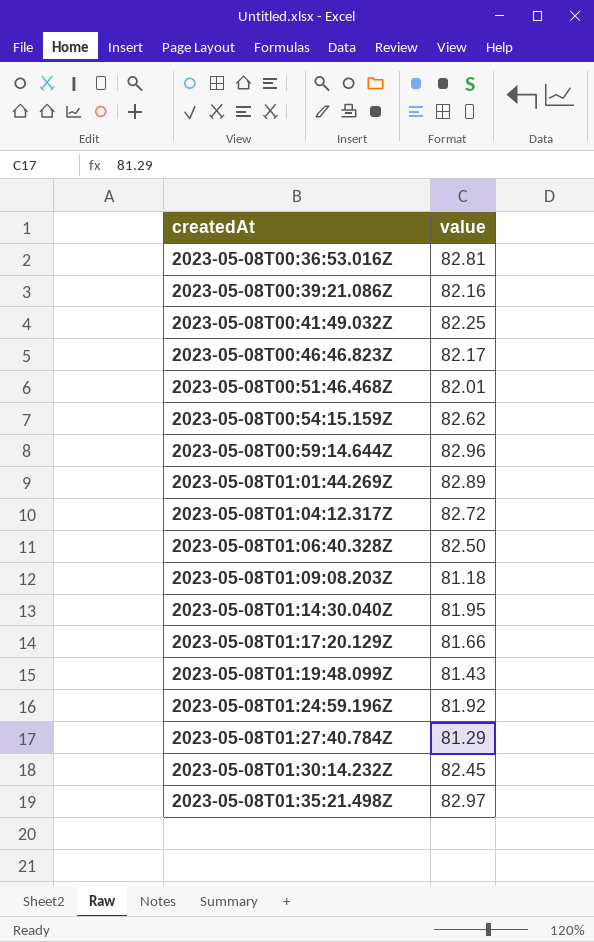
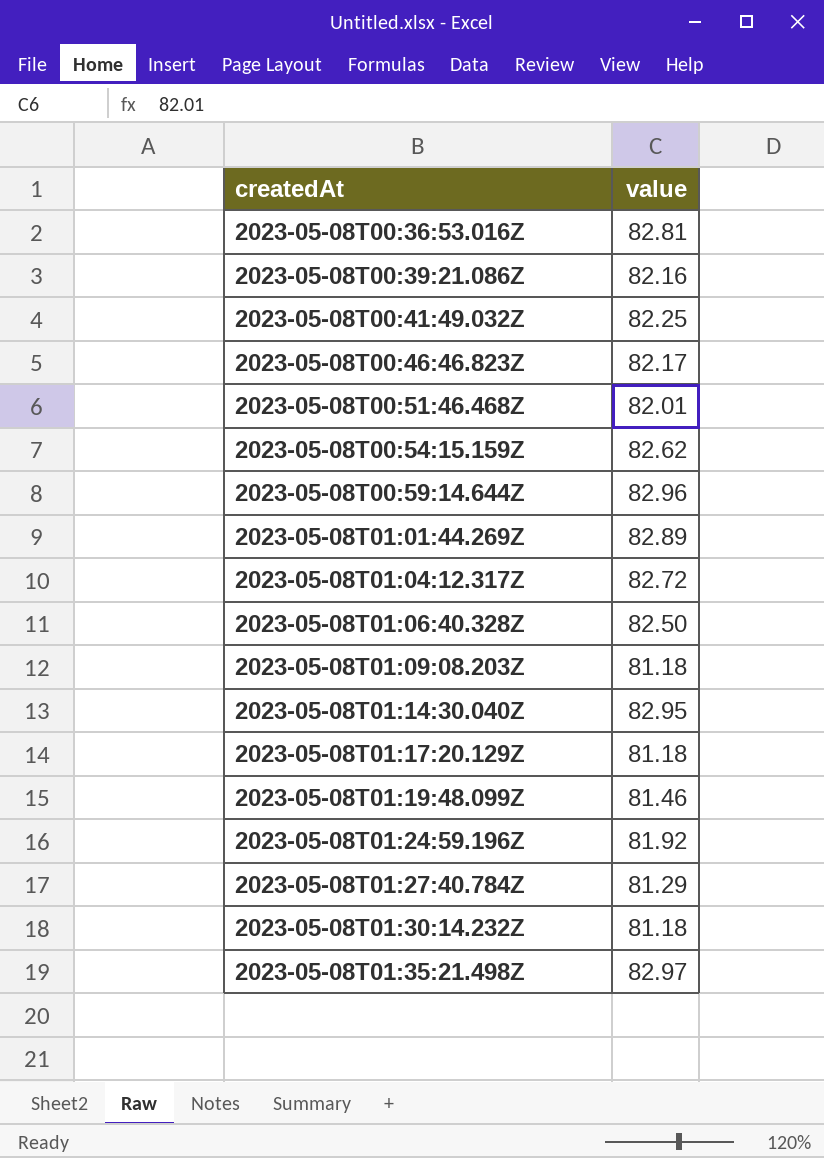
2023-05-08T01:14:30.040Z | value: 81.95 -> 82.95
2023-05-08T01:17:20.129Z | value: 81.66 -> 81.18
2023-05-08T01:19:48.099Z | value: 81.43 -> 81.46
2023-05-08T01:30:14.232Z | value: 82.45 -> 81.18

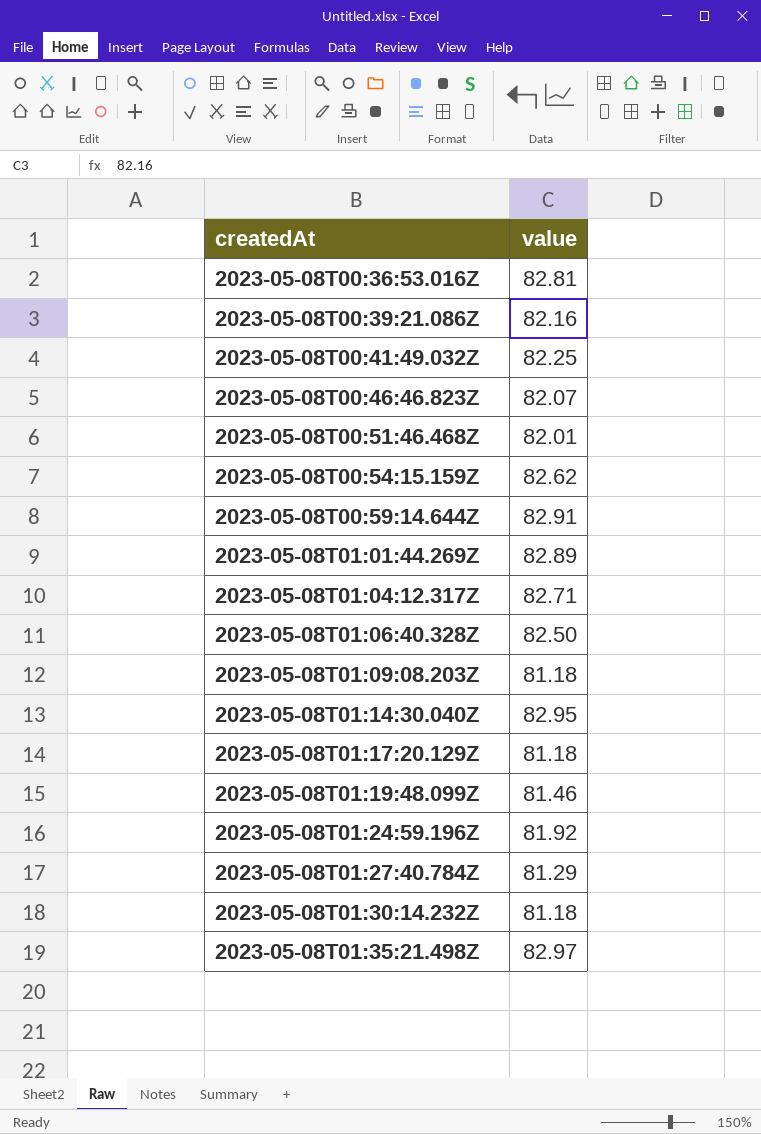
2023-05-08T00:46:46.823Z | value: 82.17 -> 82.07
2023-05-08T00:59:14.644Z | value: 82.96 -> 82.91
2023-05-08T01:04:12.317Z | value: 82.72 -> 82.71

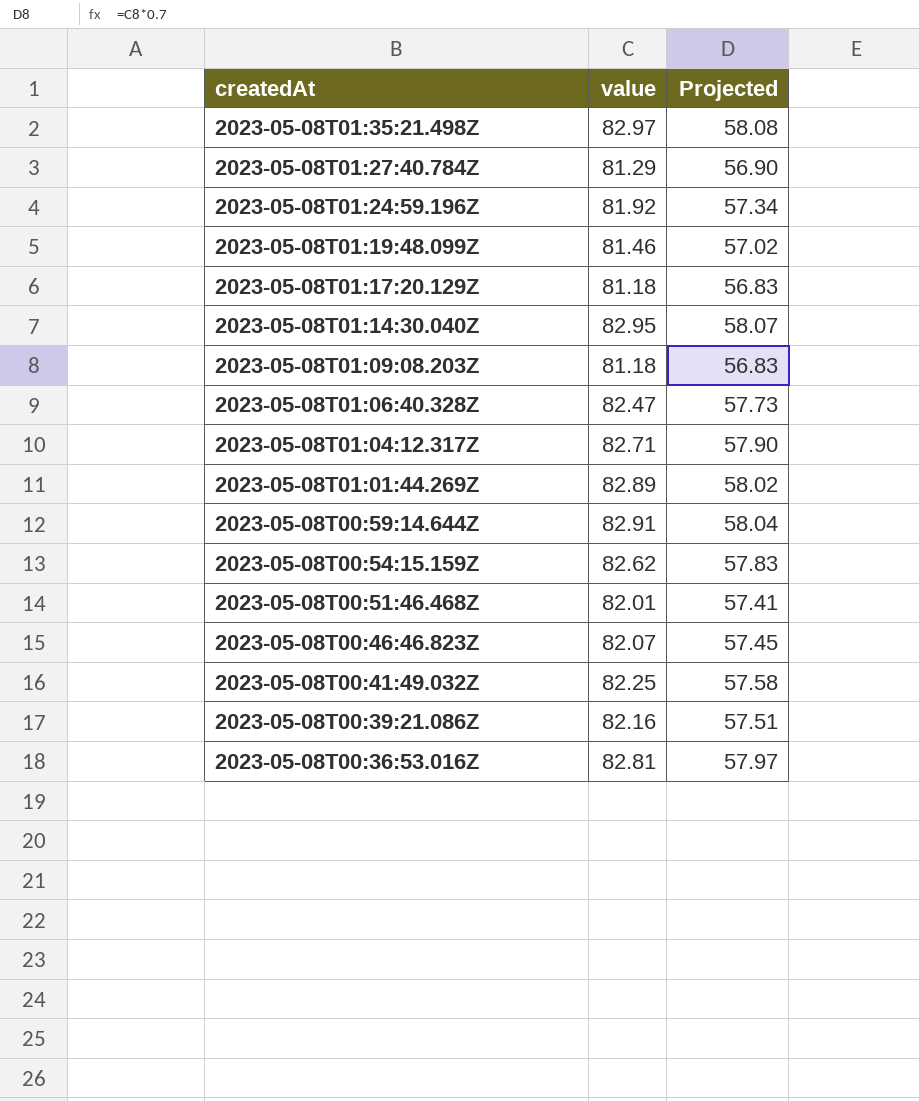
row order: createdAt ascending -> createdAt descending
column Projected | formula: none -> [value] * 0.7
row 2023-05-08T01:30:14.232Z: 81.18 -> none
2023-05-08T01:06:40.328Z | value: 82.50 -> 82.47

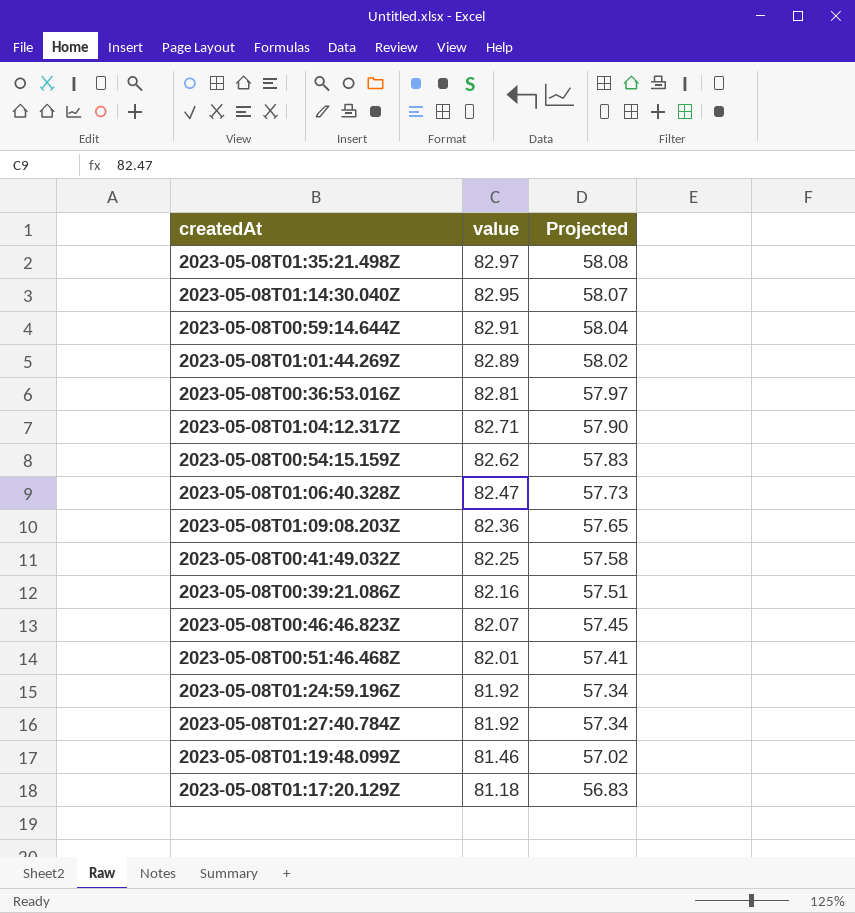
row order: createdAt descending -> value descending
2023-05-08T01:09:08.203Z | value: 81.18 -> 82.36
2023-05-08T01:09:08.203Z | Projected: 56.83 -> 57.65
2023-05-08T01:27:40.784Z | value: 81.29 -> 81.92
2023-05-08T01:27:40.784Z | Projected: 56.90 -> 57.34

